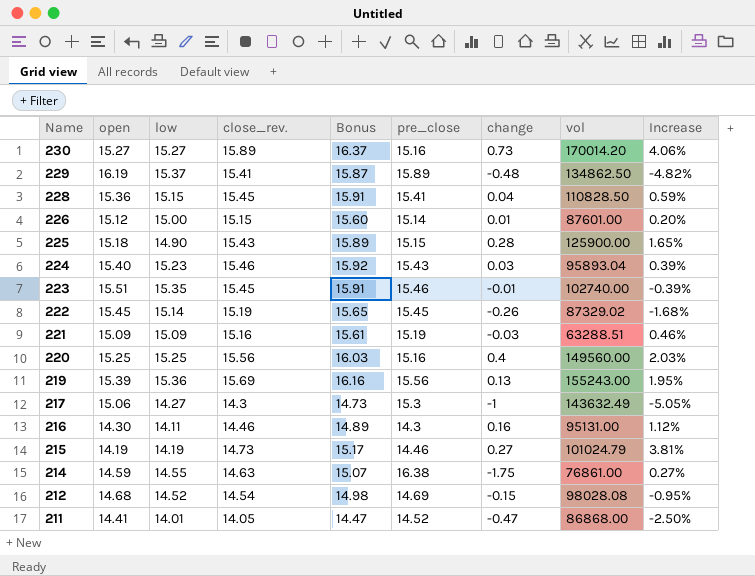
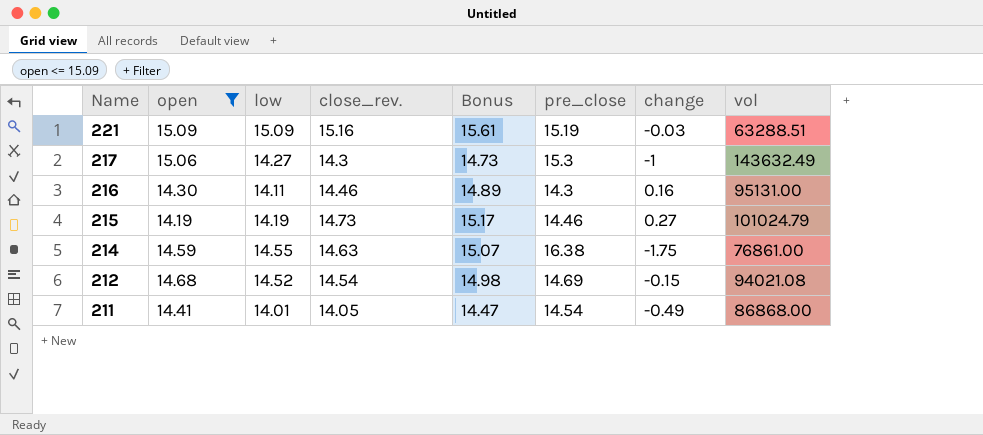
filter: none -> open <= 15.09
column Increase | formula: ([close_rev.] - [open]) / [open] -> none
212 | vol: 98028.08 -> 94021.08
211 | pre_close: 14.52 -> 14.54
211 | change: -0.47 -> -0.49

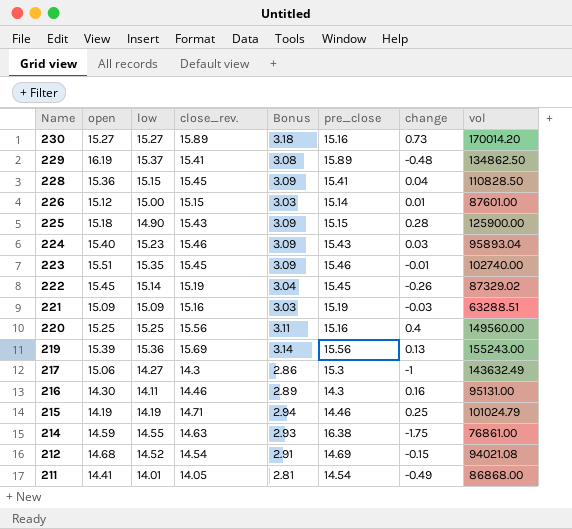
filter: open <= 15.09 -> none
column Bonus | formula: [close_rev.] * 1.03 -> [close_rev.] * 0.2
215 | close_rev.: 14.73 -> 14.71
215 | change: 0.27 -> 0.25

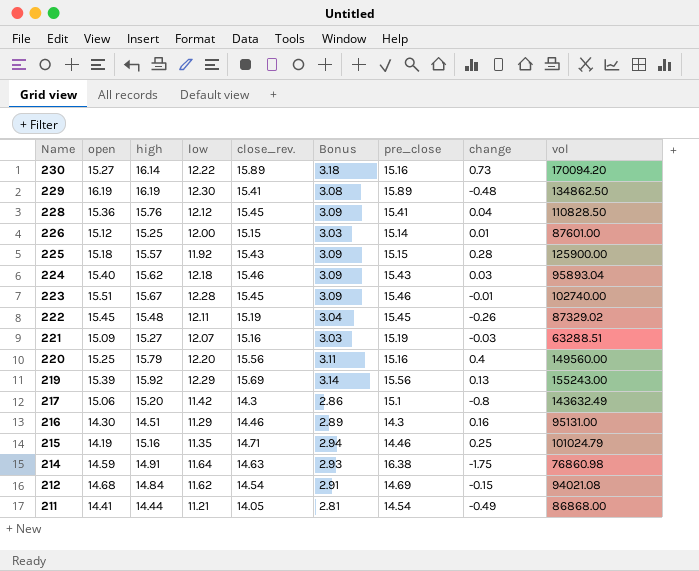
column high | position: none -> 3
230 | low: 15.27 -> 12.22
230 | vol: 170014.20 -> 170094.20
229 | low: 15.37 -> 12.30
228 | low: 15.15 -> 12.12
226 | low: 15.00 -> 12.00
225 | low: 14.90 -> 11.92
224 | low: 15.23 -> 12.18
223 | low: 15.35 -> 12.28
222 | low: 15.14 -> 12.11
221 | low: 15.09 -> 12.07
220 | low: 15.25 -> 12.20
219 | low: 15.36 -> 12.29
217 | low: 14.27 -> 11.42
217 | pre_close: 15.3 -> 15.1
217 | change: -1 -> -0.8
216 | low: 14.11 -> 11.29
215 | low: 14.19 -> 11.35
214 | low: 14.55 -> 11.64
214 | vol: 76861.00 -> 76860.98
212 | low: 14.52 -> 11.62
211 | low: 14.01 -> 11.21

